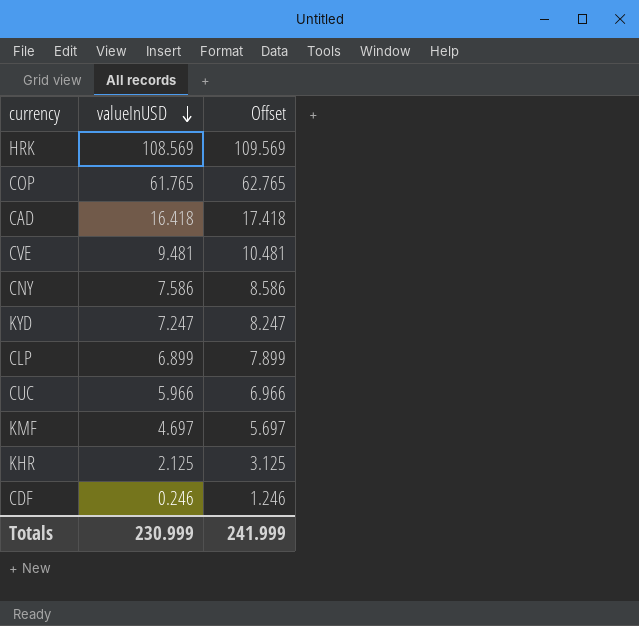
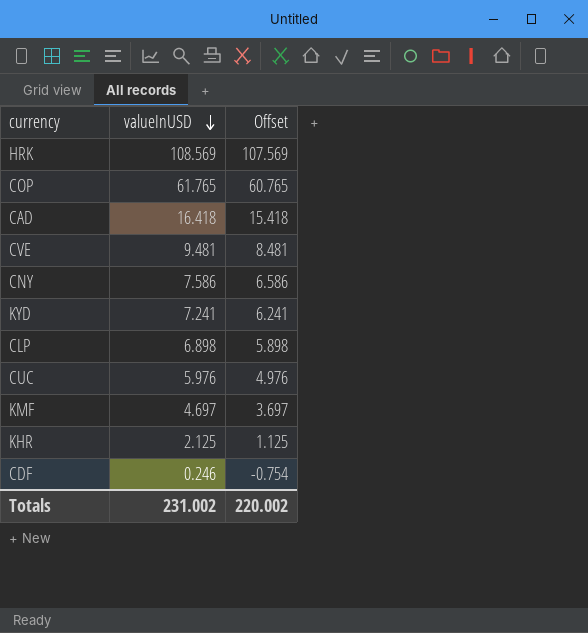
column Offset | formula: [valueInUSD] + 1 -> [valueInUSD] - 1
KYD | valueInUSD: 7.247 -> 7.241
CLP | valueInUSD: 6.899 -> 6.898
CUC | valueInUSD: 5.966 -> 5.976
Totals | valueInUSD: 230.999 -> 231.002
Totals | Offset: 241.999 -> 220.002

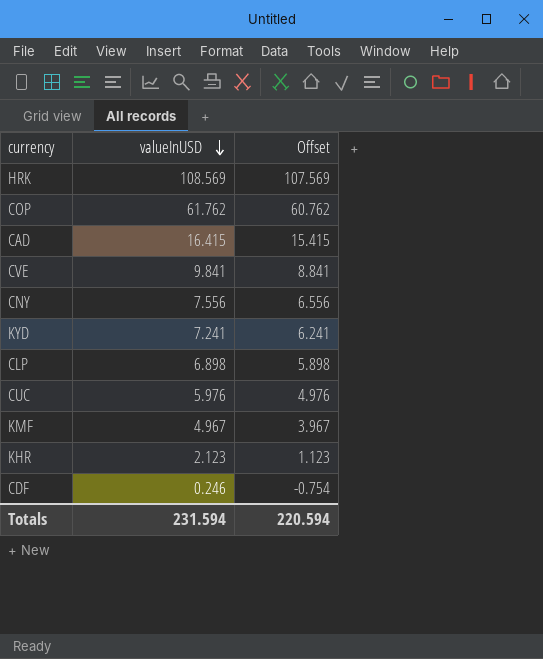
COP | valueInUSD: 61.765 -> 61.762
COP | Offset: 60.765 -> 60.762
CAD | valueInUSD: 16.418 -> 16.415
CAD | Offset: 15.418 -> 15.415
CVE | valueInUSD: 9.481 -> 9.841
CVE | Offset: 8.481 -> 8.841
CNY | valueInUSD: 7.586 -> 7.556
CNY | Offset: 6.586 -> 6.556
KMF | valueInUSD: 4.697 -> 4.967
KMF | Offset: 3.697 -> 3.967
KHR | valueInUSD: 2.125 -> 2.123
KHR | Offset: 1.125 -> 1.123
Totals | valueInUSD: 231.002 -> 231.594
Totals | Offset: 220.002 -> 220.594

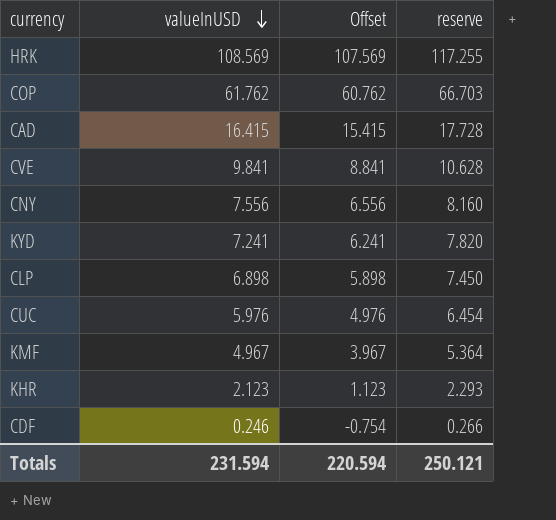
column reserve | formula: none -> [valueInUSD] * 1.08

